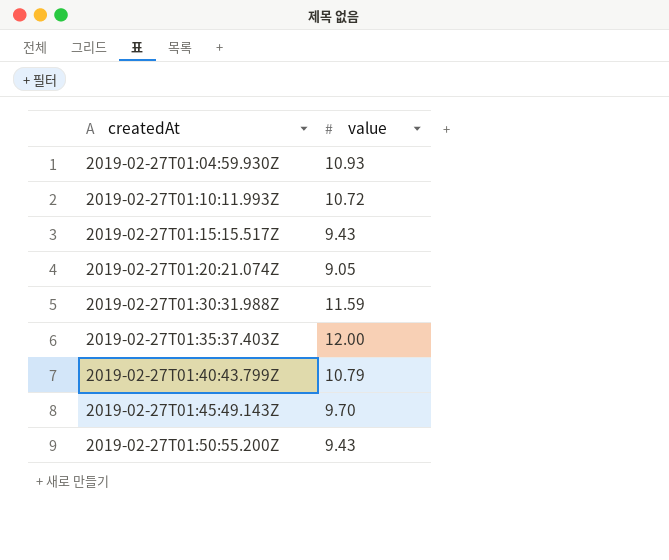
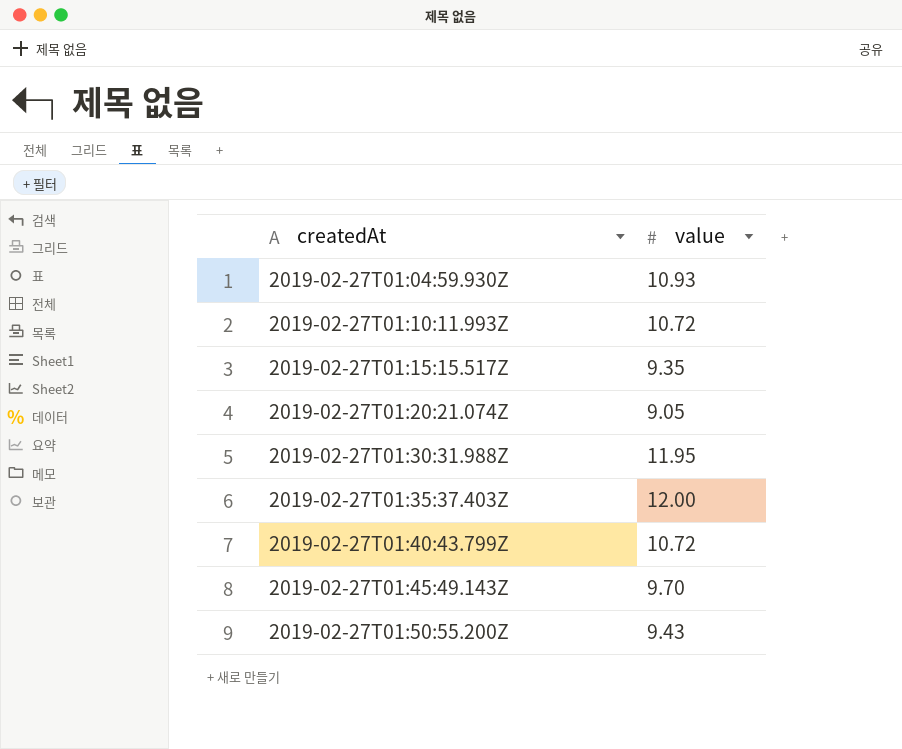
2019-02-27T01:15:15.517Z | value: 9.43 -> 9.35
2019-02-27T01:30:31.988Z | value: 11.59 -> 11.95
2019-02-27T01:40:43.799Z | value: 10.79 -> 10.72

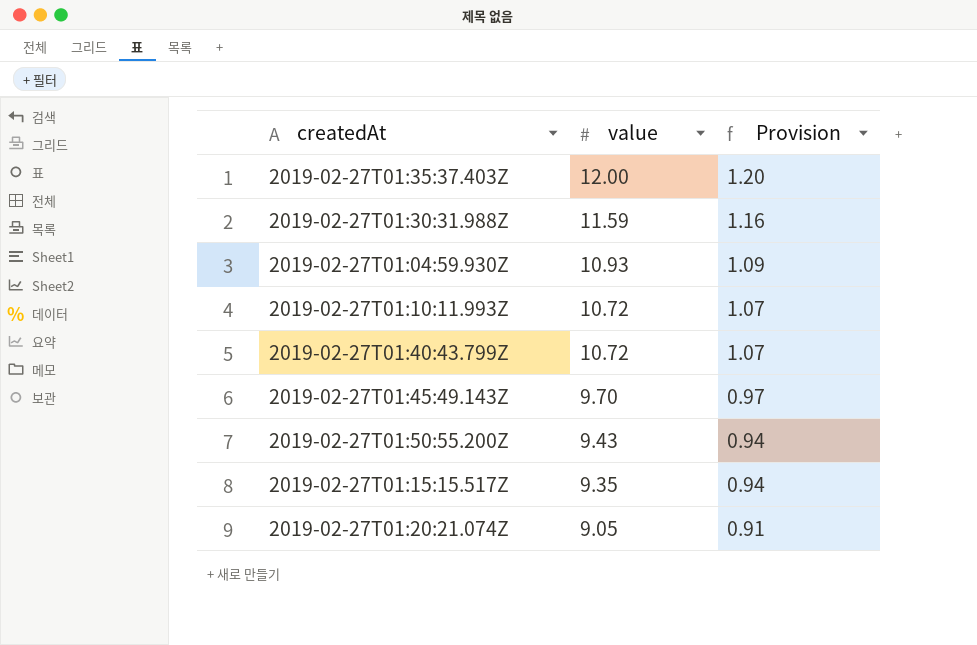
row order: createdAt ascending -> value descending
column Provision | formula: none -> [value] * 0.1
2019-02-27T01:30:31.988Z | value: 11.95 -> 11.59

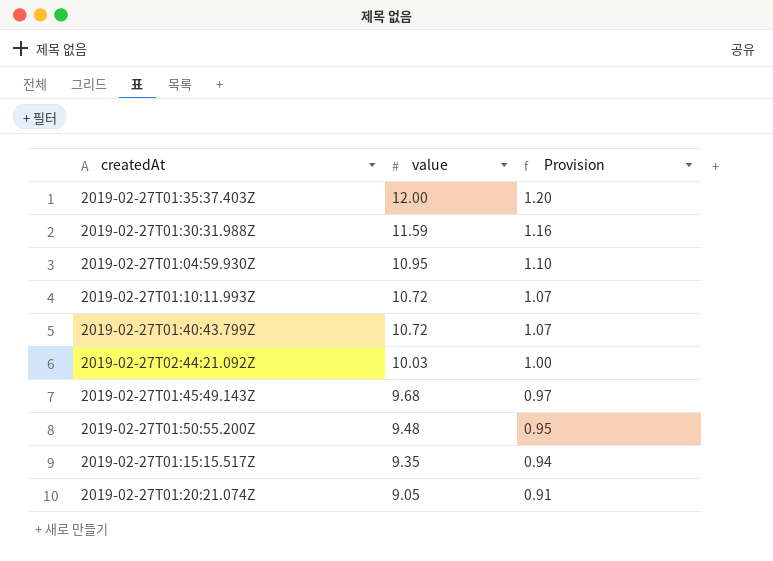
2019-02-27T01:04:59.930Z | value: 10.93 -> 10.95
2019-02-27T01:04:59.930Z | Provision: 1.09 -> 1.10
row 2019-02-27T02:44:21.092Z: none -> 10.03 | 1.00
2019-02-27T01:45:49.143Z | value: 9.70 -> 9.68
2019-02-27T01:50:55.200Z | value: 9.43 -> 9.48
2019-02-27T01:50:55.200Z | Provision: 0.94 -> 0.95

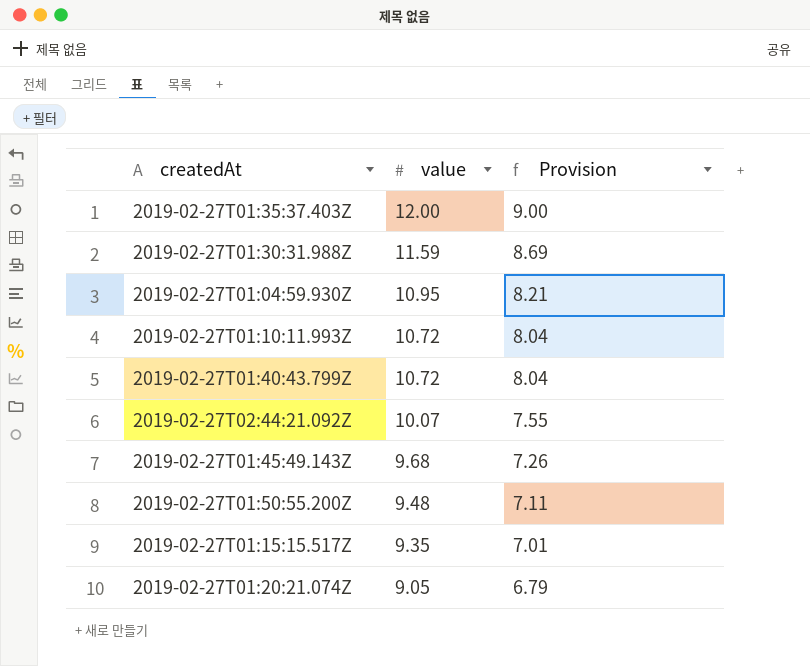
column Provision | formula: [value] * 0.1 -> [value] * 0.75
2019-02-27T02:44:21.092Z | value: 10.03 -> 10.07

